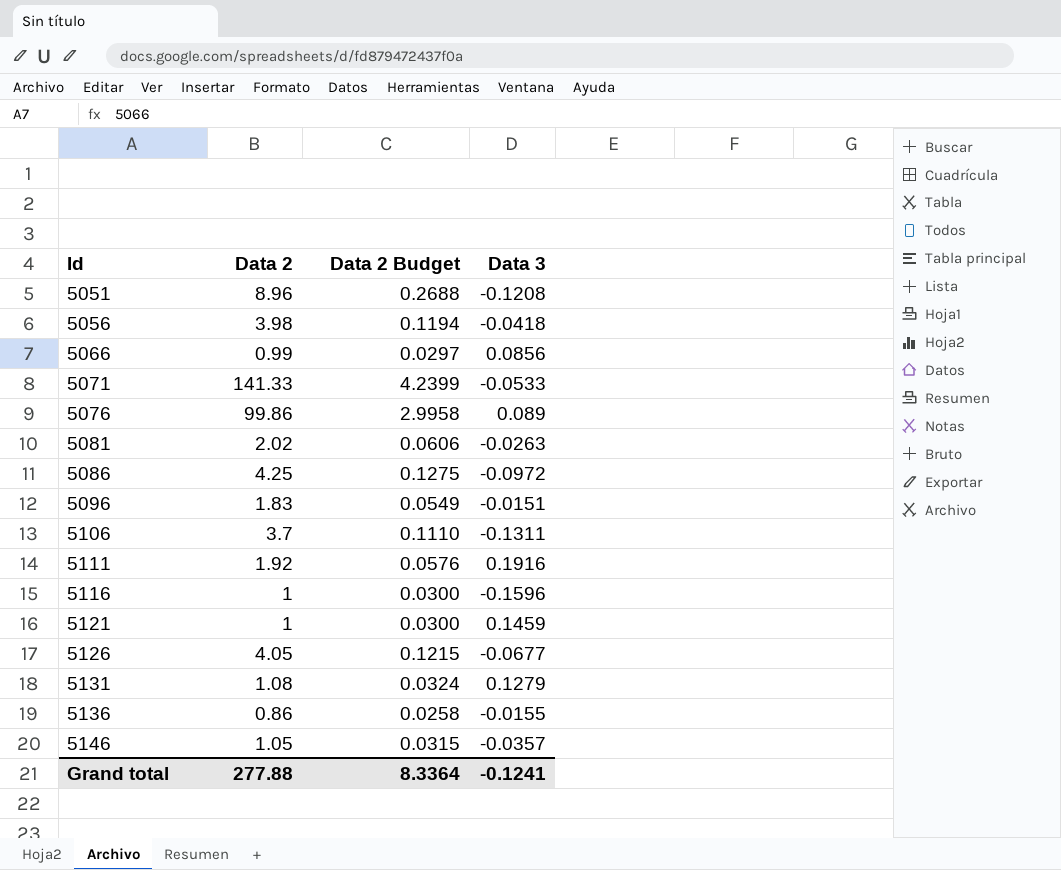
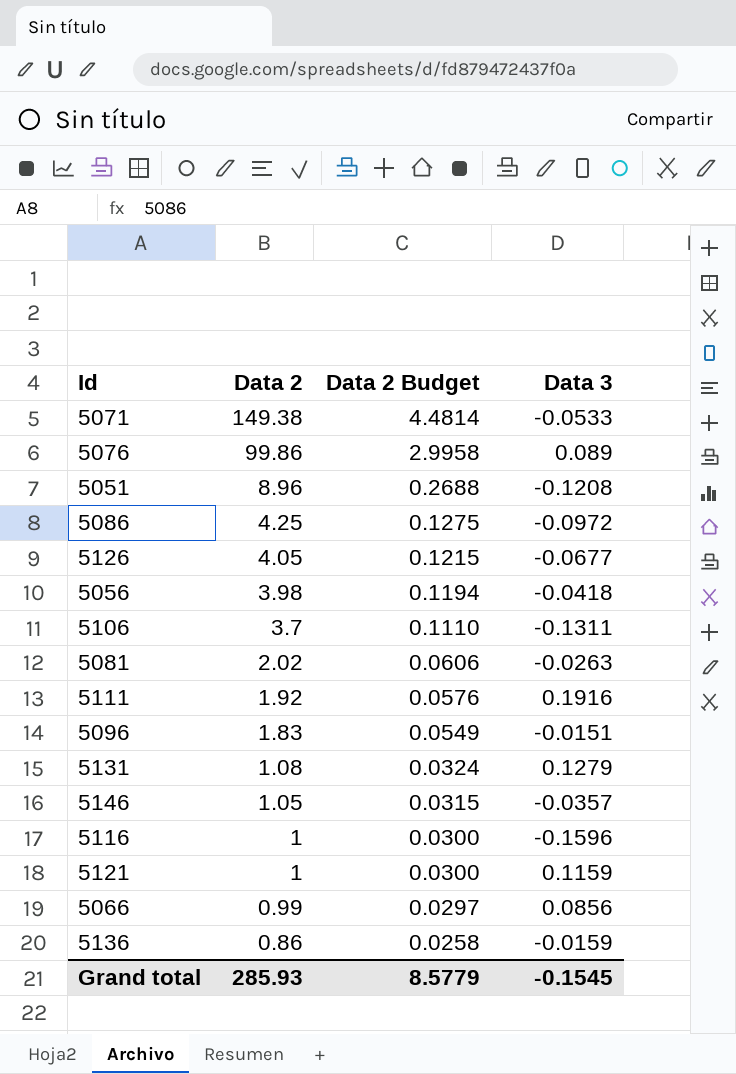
row order: Id ascending -> Data 2 descending
5071 | Data 2: 141.33 -> 149.38
5071 | Data 2 Budget: 4.2399 -> 4.4814
5121 | Data 3: 0.1459 -> 0.1159
5136 | Data 3: -0.0155 -> -0.0159
Grand total | Data 2: 277.88 -> 285.93
Grand total | Data 2 Budget: 8.3364 -> 8.5779
Grand total | Data 3: -0.1241 -> -0.1545

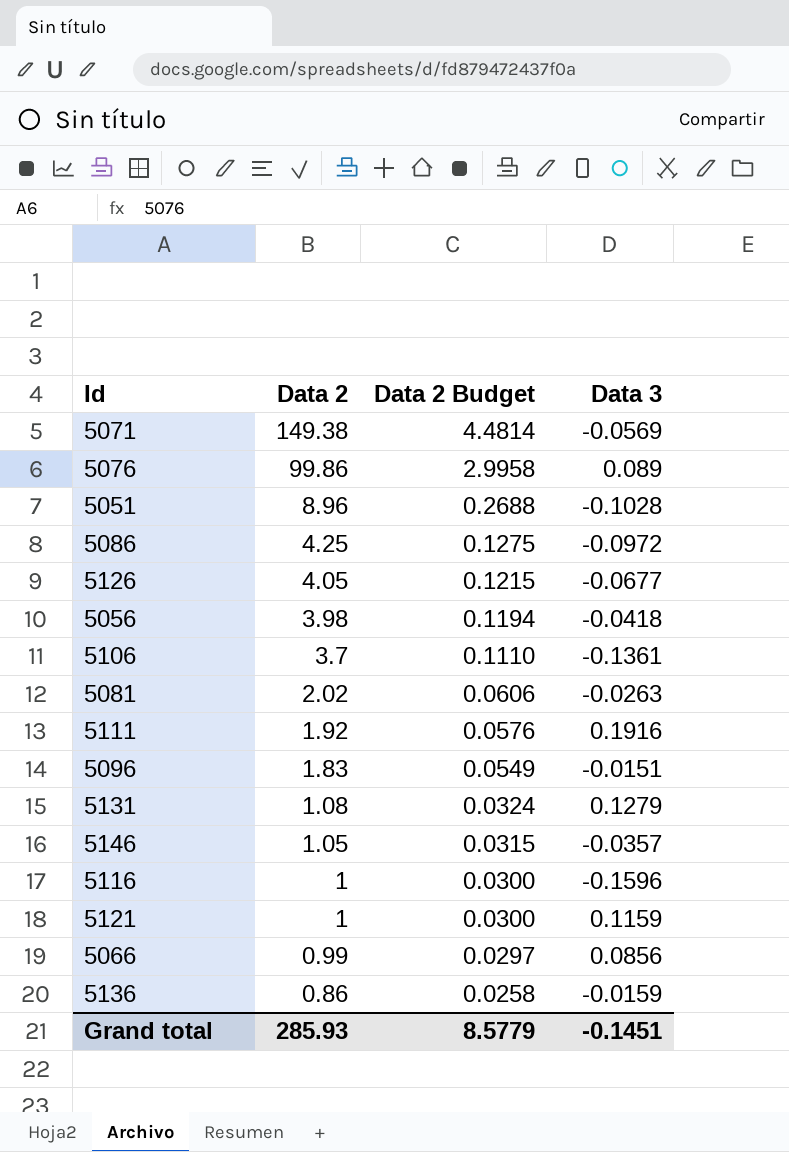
5071 | Data 3: -0.0533 -> -0.0569
5051 | Data 3: -0.1208 -> -0.1028
5106 | Data 3: -0.1311 -> -0.1361
Grand total | Data 3: -0.1545 -> -0.1451

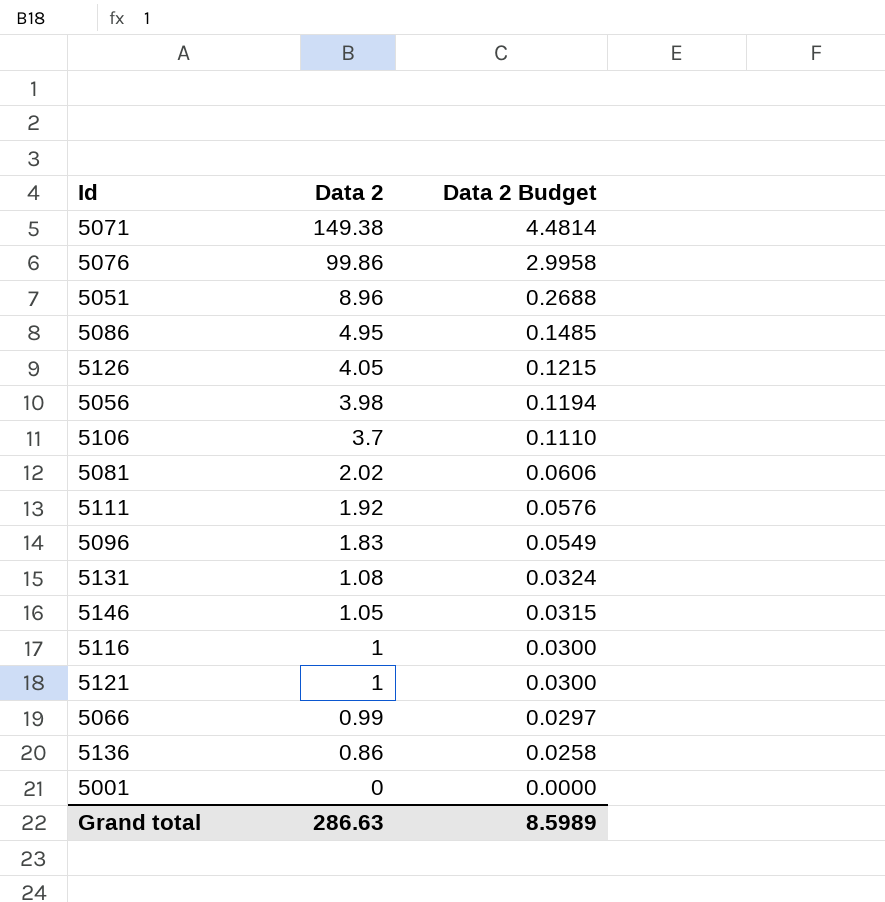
column Data 3 | position: 4 -> none
5086 | Data 2: 4.25 -> 4.95
5086 | Data 2 Budget: 0.1275 -> 0.1485
row 5001: none -> 0 | 0.0000
Grand total | Data 2: 285.93 -> 286.63
Grand total | Data 2 Budget: 8.5779 -> 8.5989

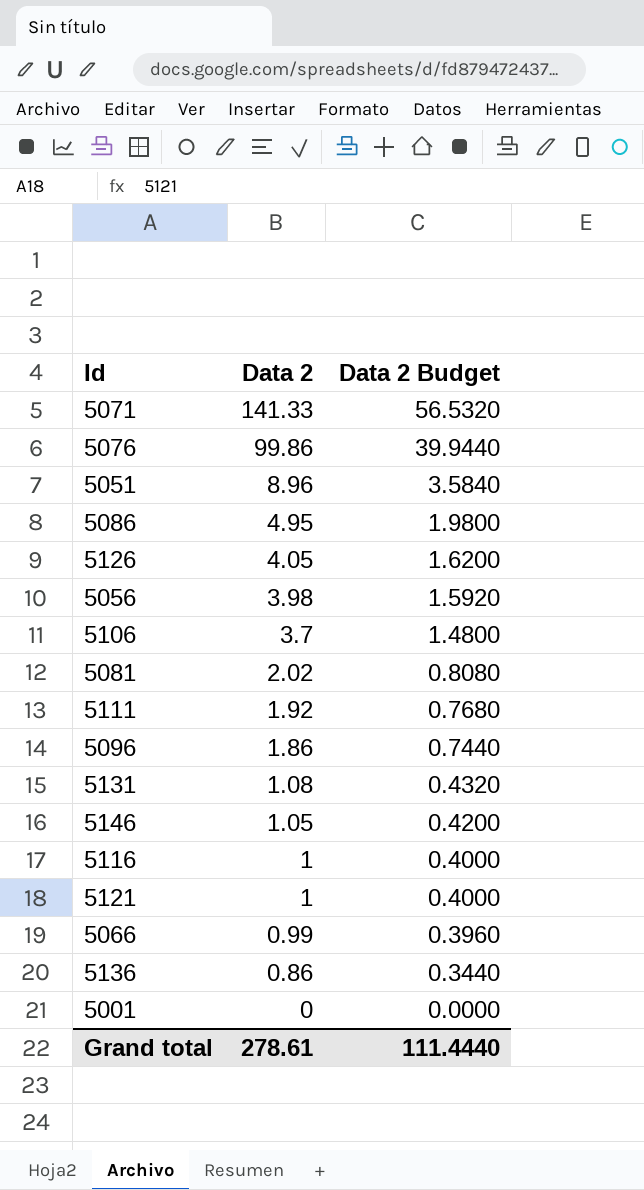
column Data 2 Budget | formula: [Data 2] * 0.03 -> [Data 2] * 0.4
5071 | Data 2: 149.38 -> 141.33
5096 | Data 2: 1.83 -> 1.86
Grand total | Data 2: 286.63 -> 278.61
Grand total | Data 2 Budget: 8.5989 -> 111.4440

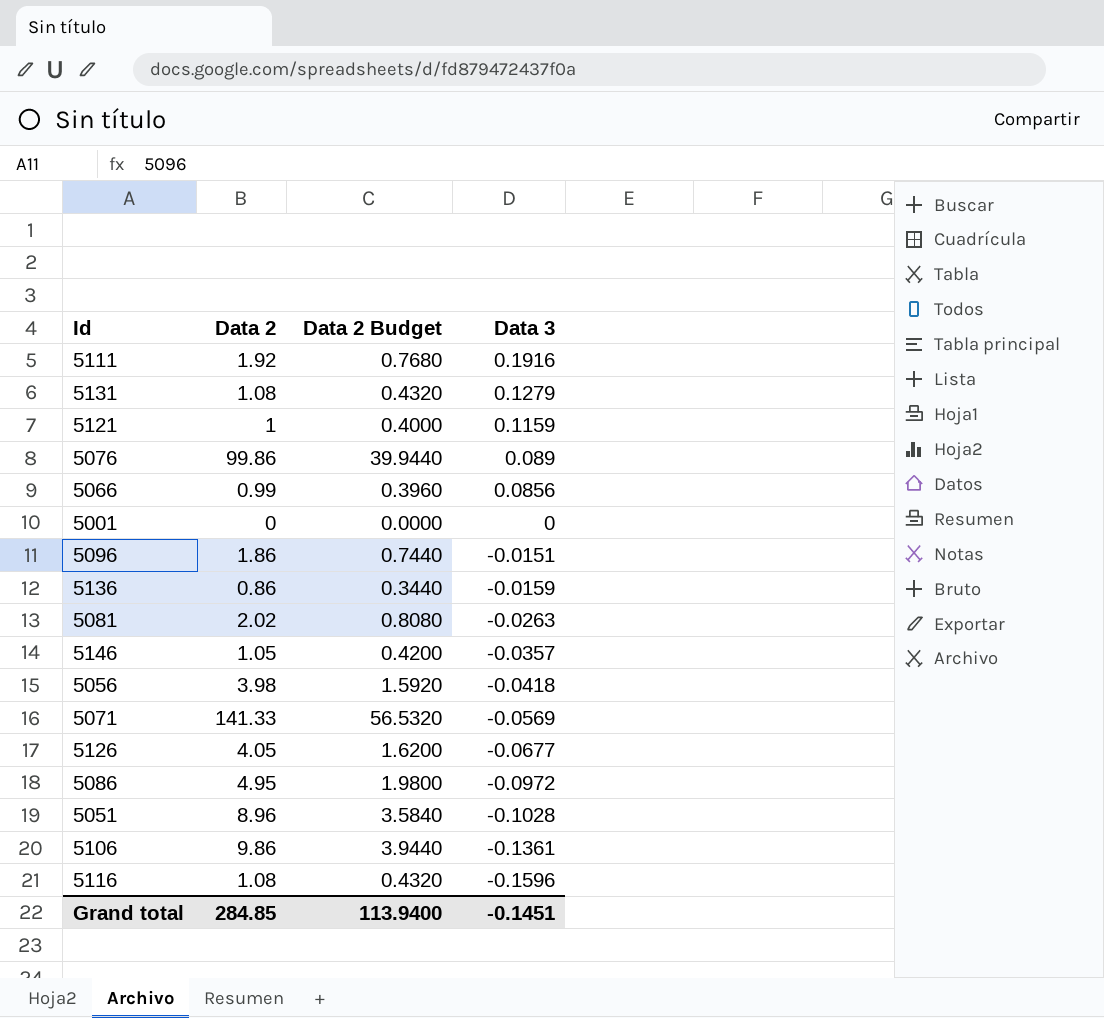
row order: Data 2 descending -> Data 3 descending
column Data 3 | position: none -> 4
5106 | Data 2: 3.7 -> 9.86
5106 | Data 2 Budget: 1.4800 -> 3.9440
5116 | Data 2: 1 -> 1.08
5116 | Data 2 Budget: 0.4000 -> 0.4320
Grand total | Data 2: 278.61 -> 284.85
Grand total | Data 2 Budget: 111.4440 -> 113.9400

